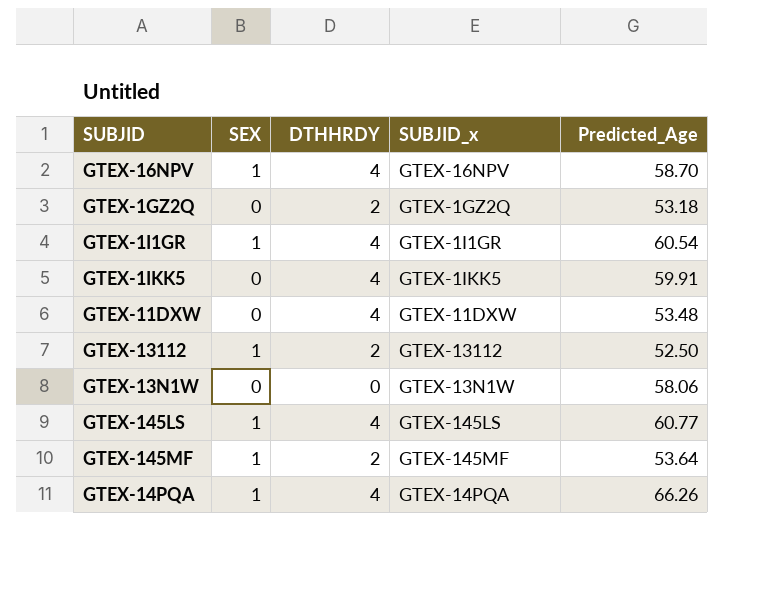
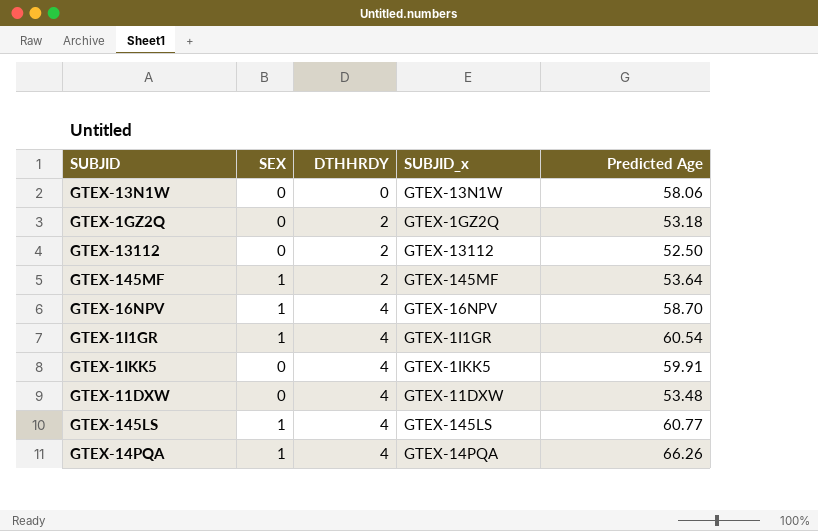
row order: none -> DTHHRDY ascending
column name: Predicted_Age -> Predicted Age
GTEX-13112 | SEX: 1 -> 0

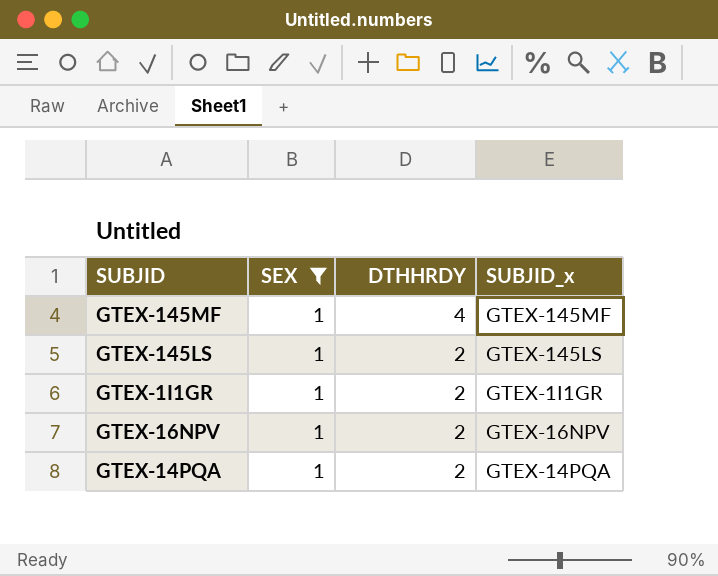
filter: none -> SEX = 1
row order: DTHHRDY ascending -> DTHHRDY descending
column Predicted Age | position: 5 -> none
GTEX-145MF | DTHHRDY: 2 -> 4
GTEX-145LS | DTHHRDY: 4 -> 2
GTEX-1I1GR | DTHHRDY: 4 -> 2
GTEX-16NPV | DTHHRDY: 4 -> 2
GTEX-14PQA | DTHHRDY: 4 -> 2

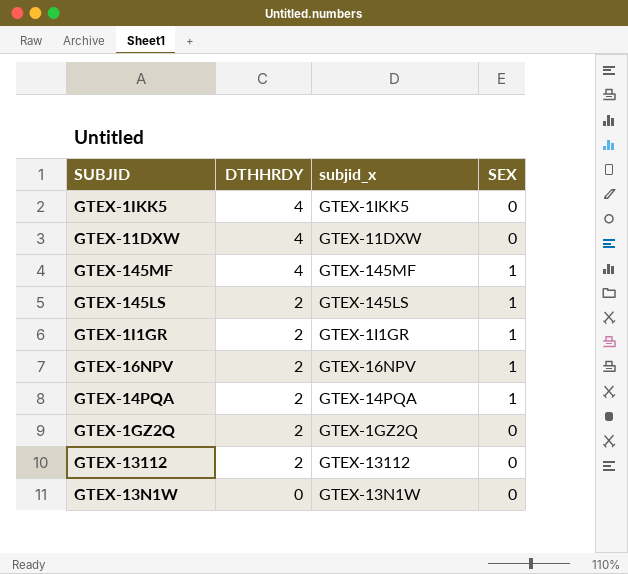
filter: SEX = 1 -> none
column name: SUBJID_x -> subjid_x
column SEX | position: 2 -> 4

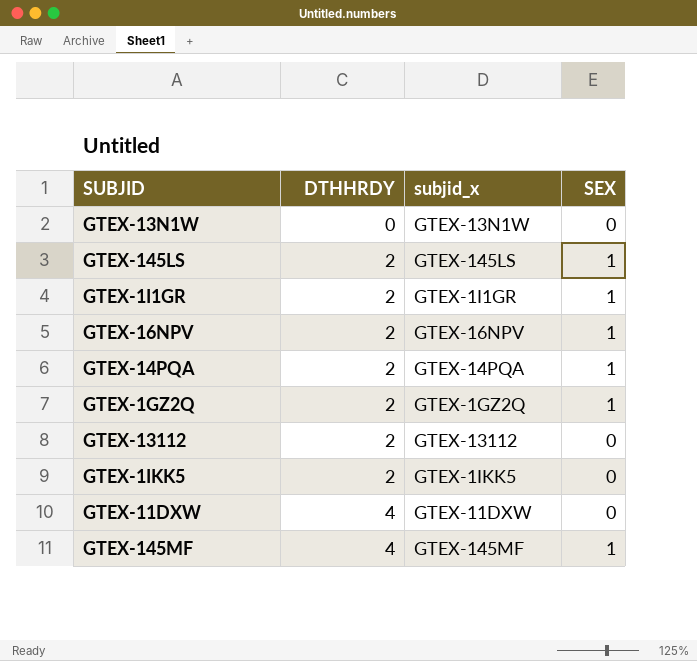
row order: DTHHRDY descending -> DTHHRDY ascending
GTEX-1GZ2Q | SEX: 0 -> 1
GTEX-1IKK5 | DTHHRDY: 4 -> 2

